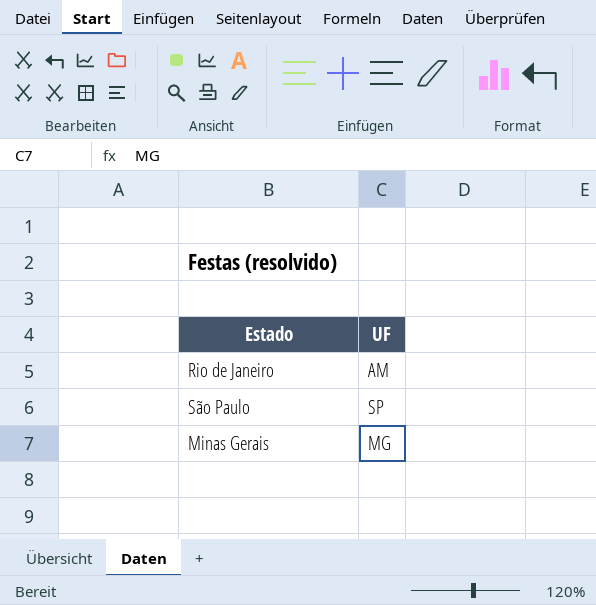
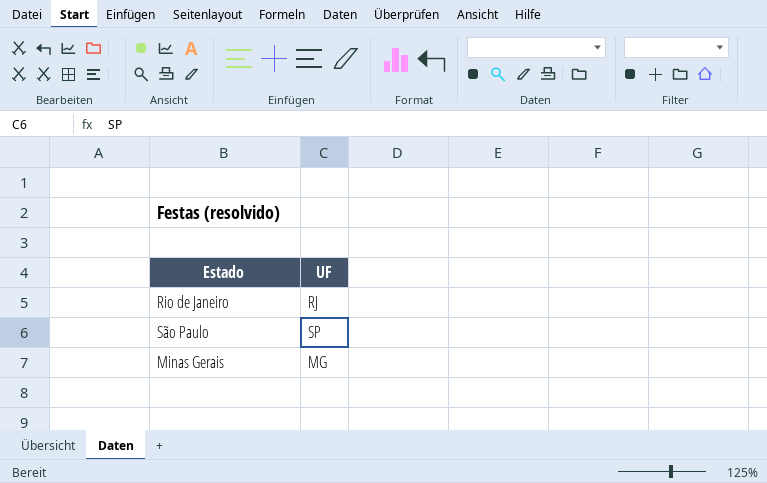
Rio de Janeiro | UF: AM -> RJ

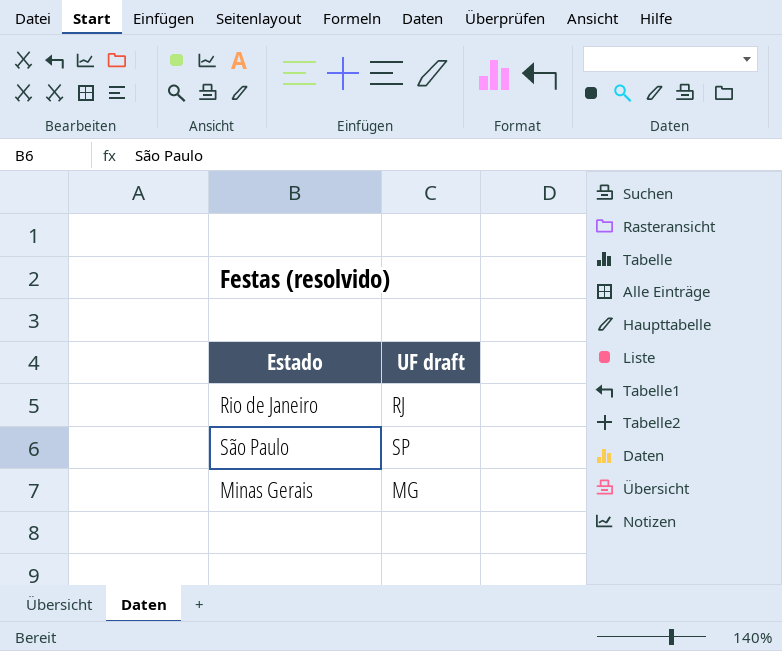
column name: UF -> UF draft

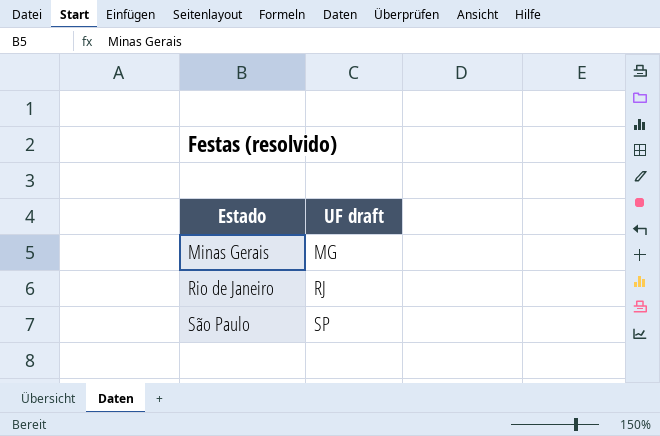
row order: none -> Estado ascending

